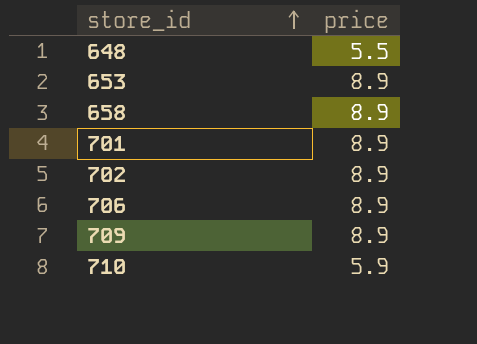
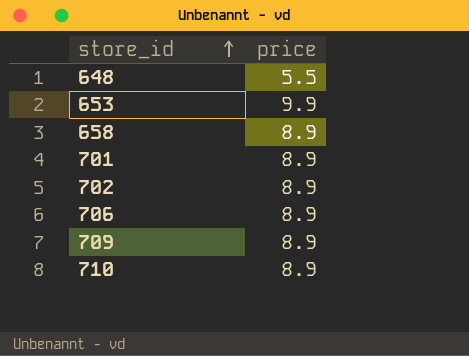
653 | price: 8.9 -> 9.9
710 | price: 5.9 -> 8.9

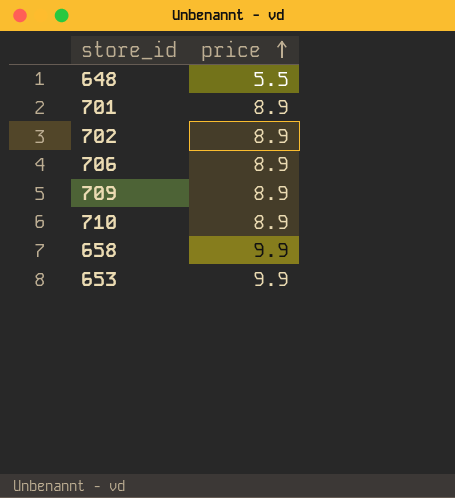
row order: store_id ascending -> price ascending
658 | price: 8.9 -> 9.9

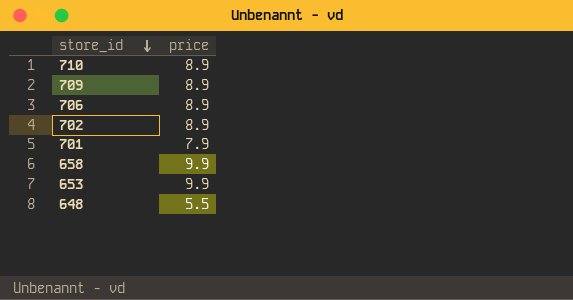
row order: price ascending -> store_id descending
701 | price: 8.9 -> 7.9

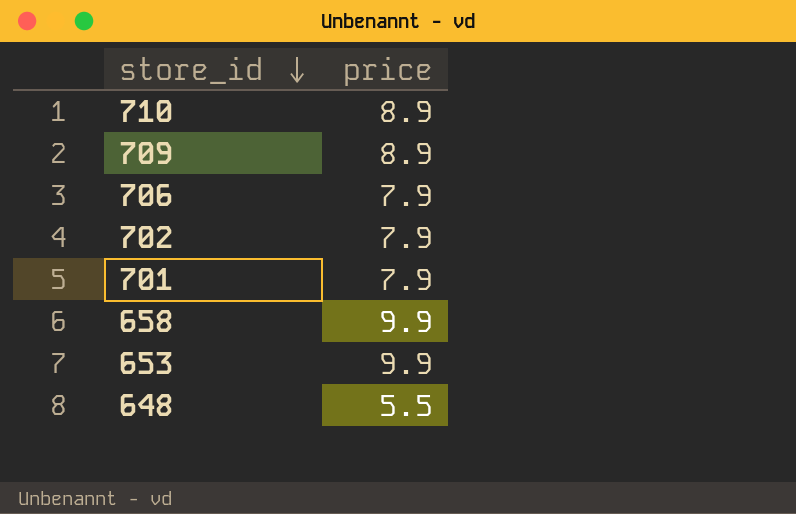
706 | price: 8.9 -> 7.9
702 | price: 8.9 -> 7.9

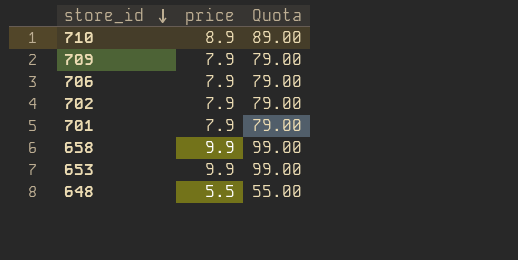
column Quota | formula: none -> [price] * 10
709 | price: 8.9 -> 7.9

